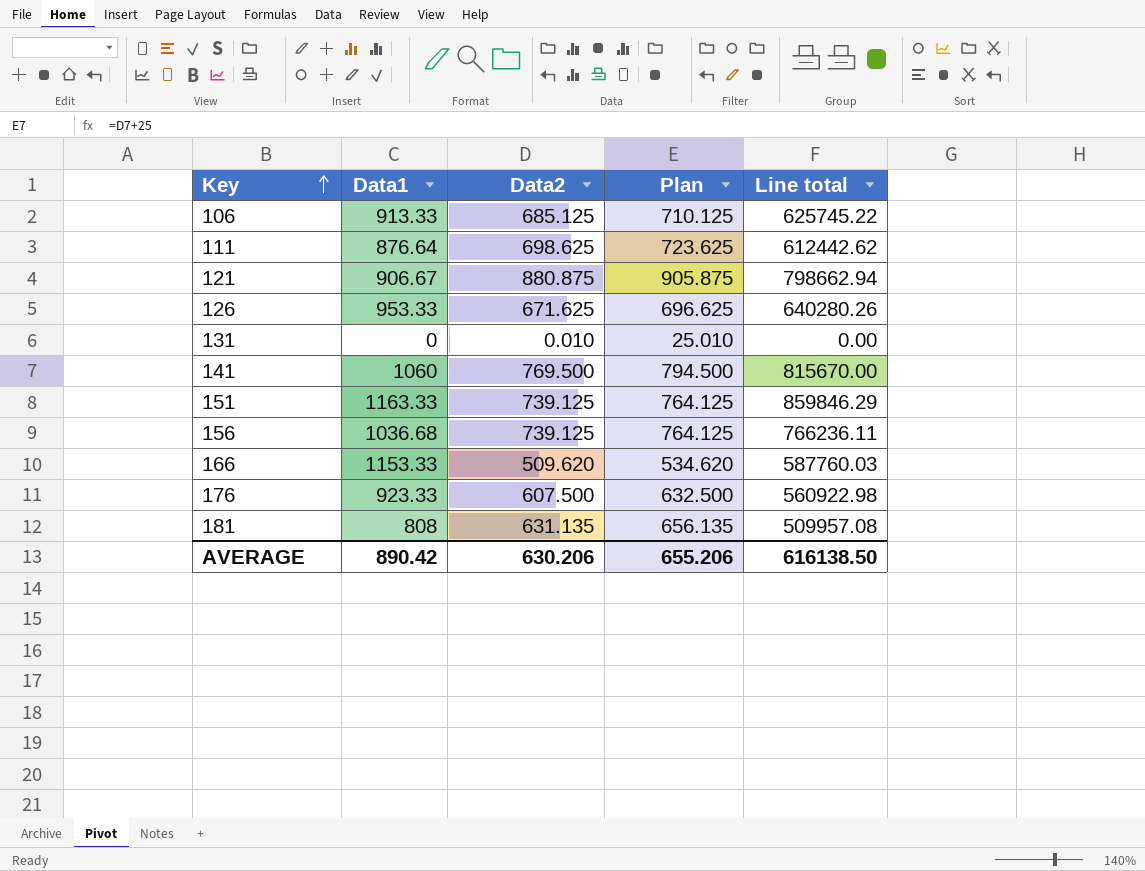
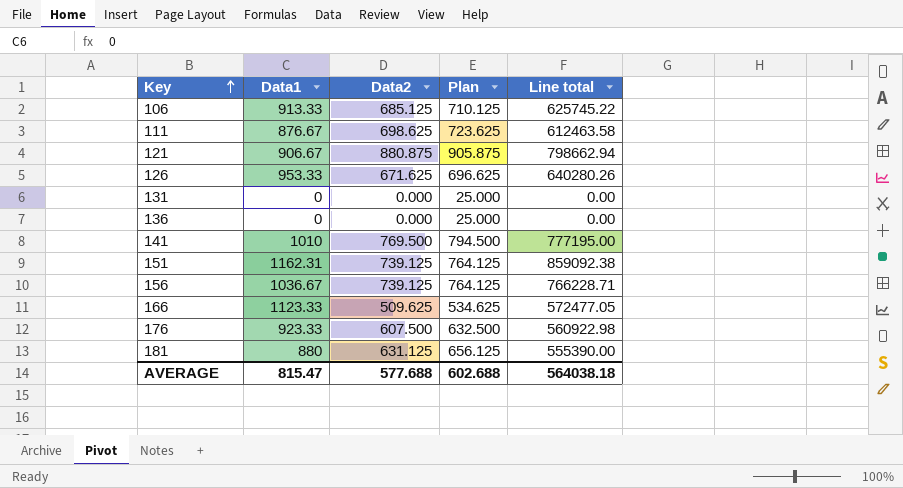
111 | Data1: 876.64 -> 876.67
111 | Line total: 612442.62 -> 612463.58
131 | Data2: 0.010 -> 0.000
131 | Plan: 25.010 -> 25.000
row 136: none -> 0 | 0.000 | 25.000 | 0.00
141 | Data1: 1060 -> 1010
141 | Line total: 815670.00 -> 777195.00
151 | Data1: 1163.33 -> 1162.31
151 | Line total: 859846.29 -> 859092.38
156 | Data1: 1036.68 -> 1036.67
156 | Line total: 766236.11 -> 766228.71
166 | Data1: 1153.33 -> 1123.33
166 | Data2: 509.620 -> 509.625
166 | Plan: 534.620 -> 534.625
166 | Line total: 587760.03 -> 572477.05
181 | Data1: 808 -> 880
181 | Data2: 631.135 -> 631.125
181 | Plan: 656.135 -> 656.125
181 | Line total: 509957.08 -> 555390.00
AVERAGE | Data1: 890.42 -> 815.47
AVERAGE | Data2: 630.206 -> 577.688
AVERAGE | Plan: 655.206 -> 602.688
AVERAGE | Line total: 616138.50 -> 564038.18

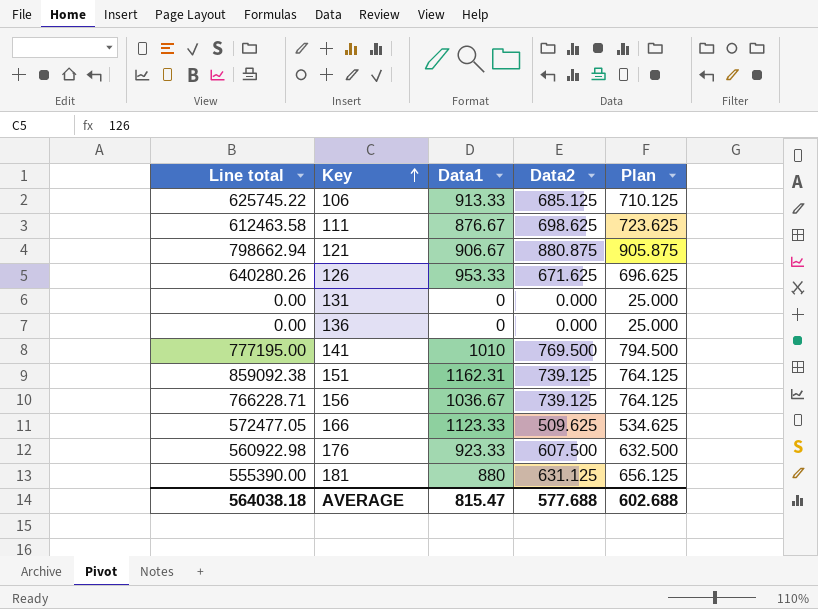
column Line total | position: 5 -> 1

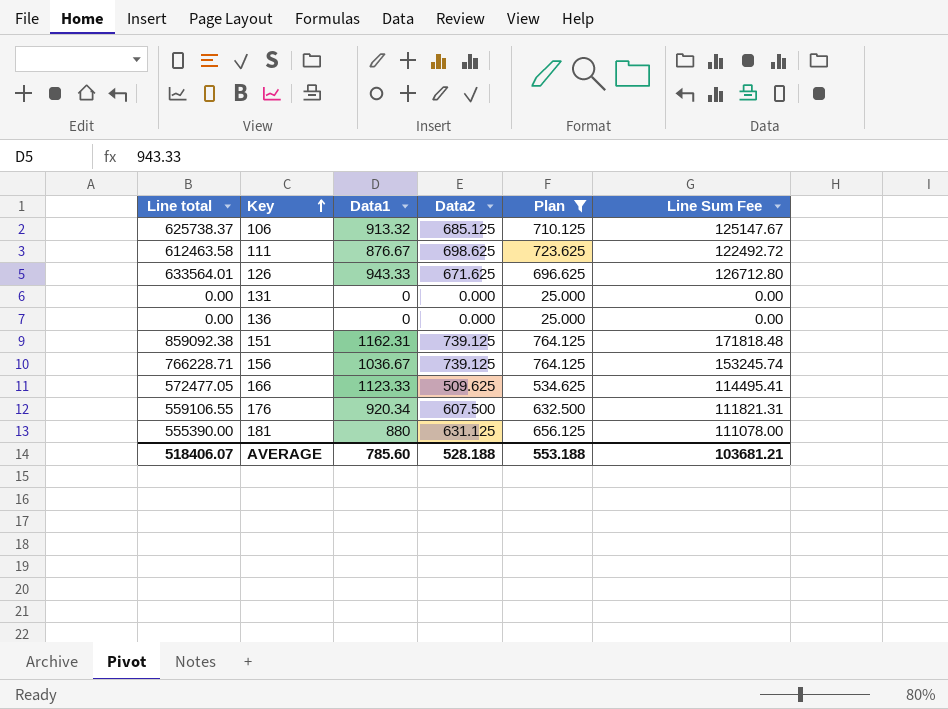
filter: none -> Plan <= 764.125
column Line Sum Fee | formula: none -> [Line total] * 0.2
106 | Line total: 625745.22 -> 625738.37
106 | Data1: 913.33 -> 913.32
126 | Line total: 640280.26 -> 633564.01
126 | Data1: 953.33 -> 943.33
176 | Line total: 560922.98 -> 559106.55
176 | Data1: 923.33 -> 920.34
AVERAGE | Line total: 564038.18 -> 518406.07
AVERAGE | Data1: 815.47 -> 785.60
AVERAGE | Data2: 577.688 -> 528.188
AVERAGE | Plan: 602.688 -> 553.188

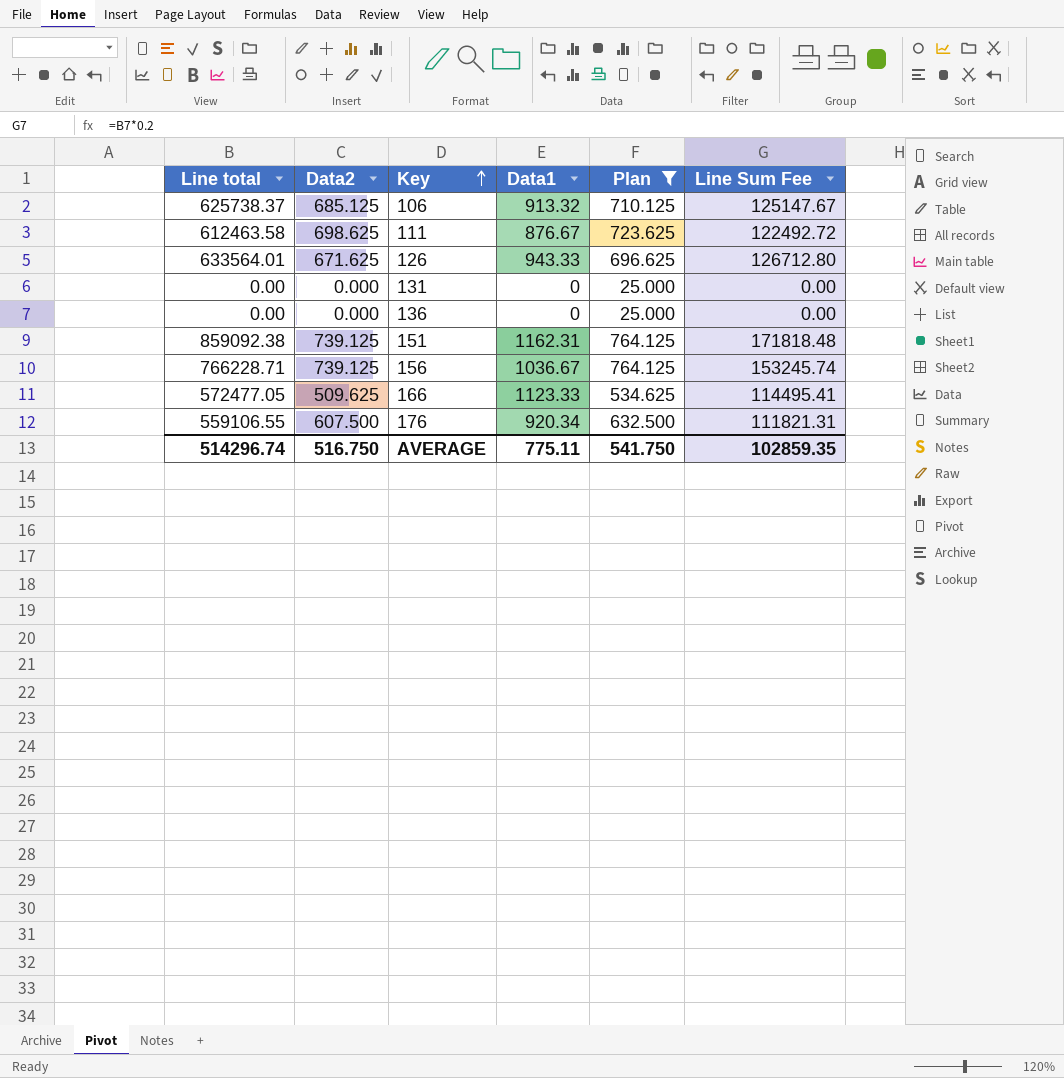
column Data2 | position: 4 -> 2
row 181: 555390.00 | 880 | 631.125 | 656.125 | 111078.00 -> none
AVERAGE | Line total: 518406.07 -> 514296.74
AVERAGE | Data2: 528.188 -> 516.750
AVERAGE | Data1: 785.60 -> 775.11
AVERAGE | Plan: 553.188 -> 541.750
AVERAGE | Line Sum Fee: 103681.21 -> 102859.35

